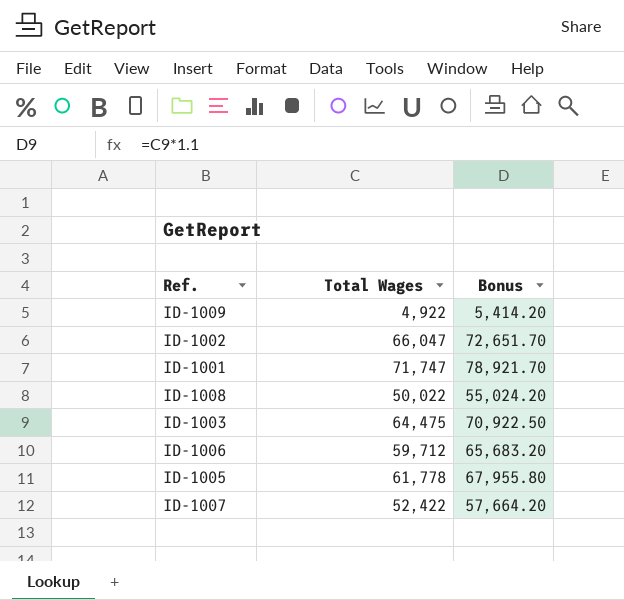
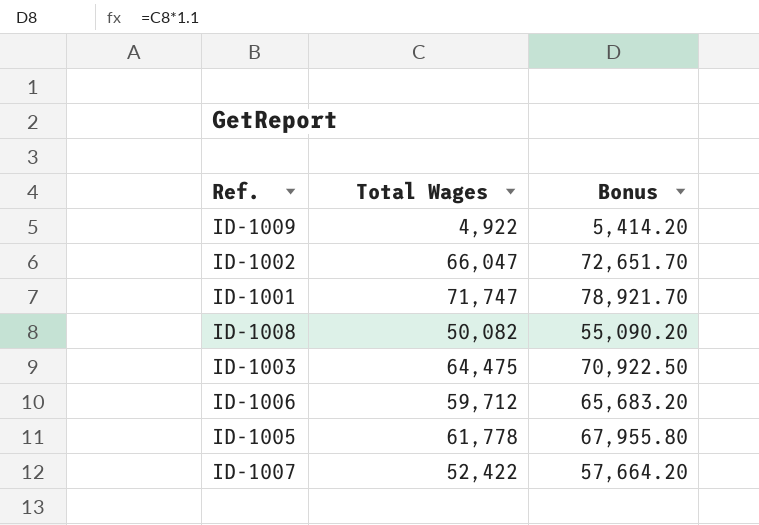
ID-1008 | Total Wages: 50,022 -> 50,082
ID-1008 | Bonus: 55,024.20 -> 55,090.20

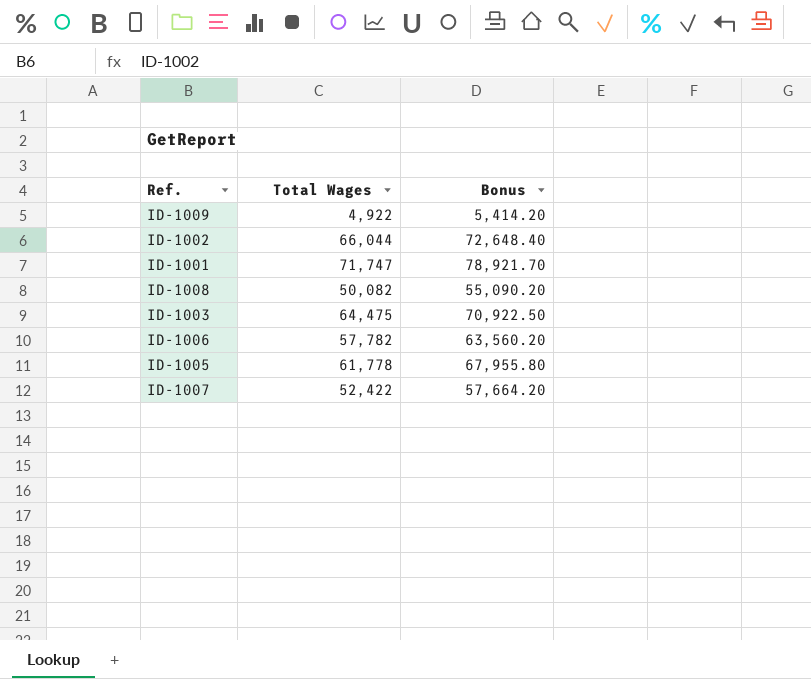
ID-1002 | Total Wages: 66,047 -> 66,044
ID-1002 | Bonus: 72,651.70 -> 72,648.40
ID-1006 | Total Wages: 59,712 -> 57,782
ID-1006 | Bonus: 65,683.20 -> 63,560.20

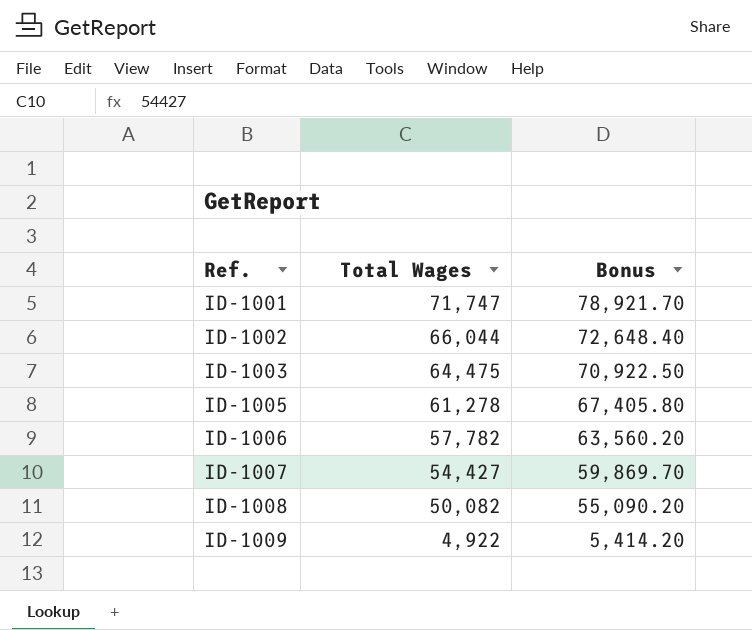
row order: none -> Ref. ascending
ID-1005 | Total Wages: 61,778 -> 61,278
ID-1005 | Bonus: 67,955.80 -> 67,405.80
ID-1007 | Total Wages: 52,422 -> 54,427
ID-1007 | Bonus: 57,664.20 -> 59,869.70

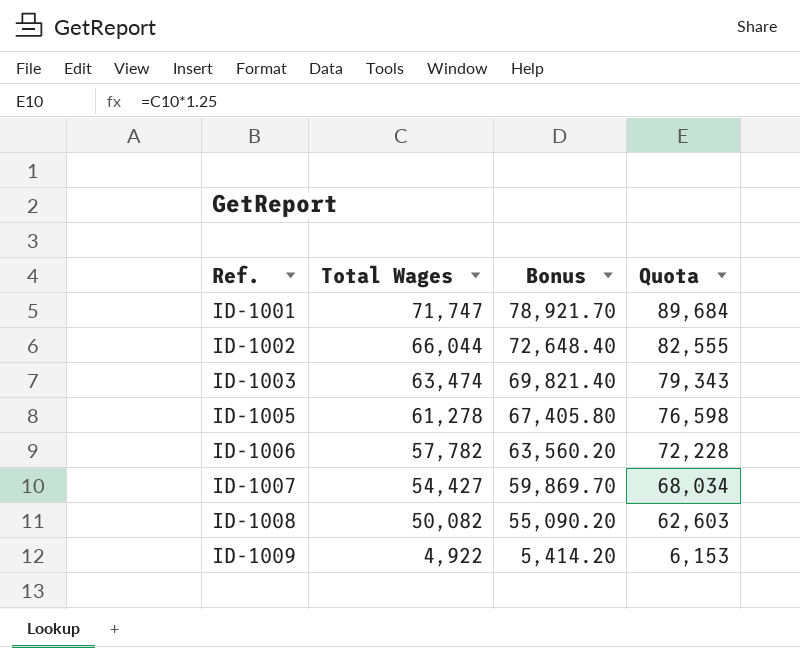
column Quota | formula: none -> [Total Wages] * 1.25
ID-1003 | Total Wages: 64,475 -> 63,474
ID-1003 | Bonus: 70,922.50 -> 69,821.40

